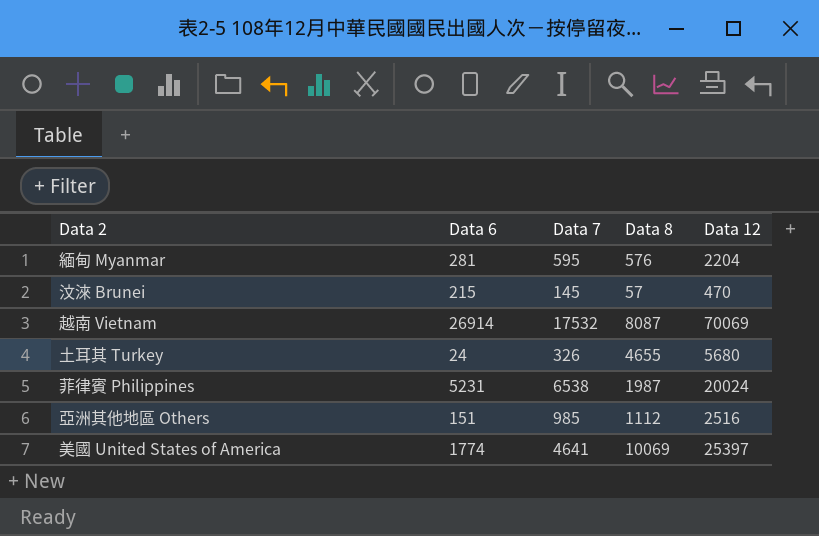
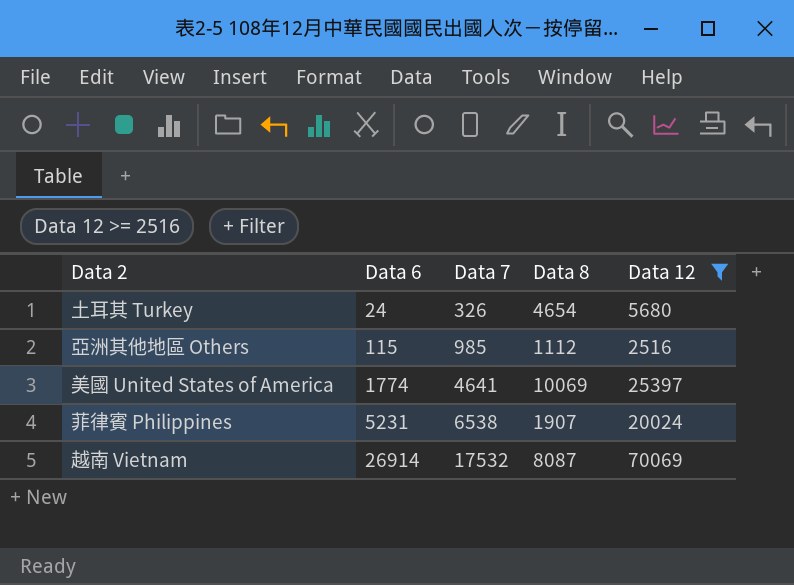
filter: none -> Data 12 >= 2516
row order: none -> Data 6 ascending
土耳其 Turkey | Data 8: 4655 -> 4654
亞洲其他地區 Others | Data 6: 151 -> 115
菲律賓 Philippines | Data 8: 1987 -> 1907

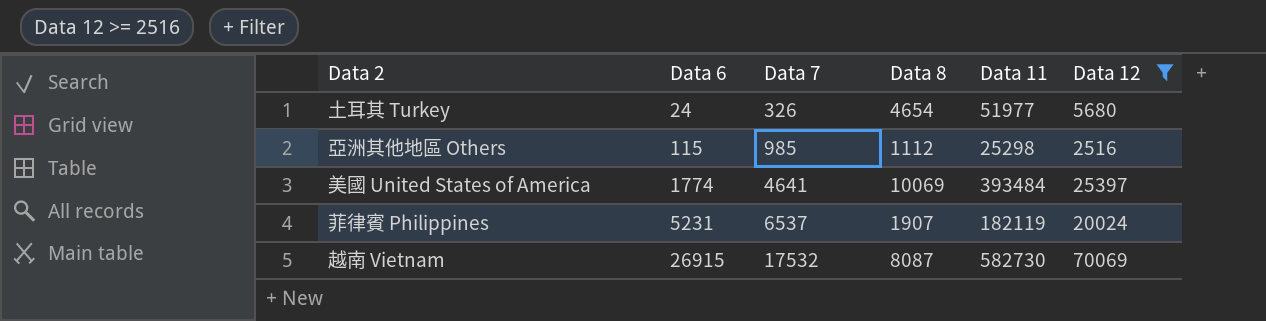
column Data 11 | position: none -> 5
菲律賓 Philippines | Data 7: 6538 -> 6537
越南 Vietnam | Data 6: 26914 -> 26915

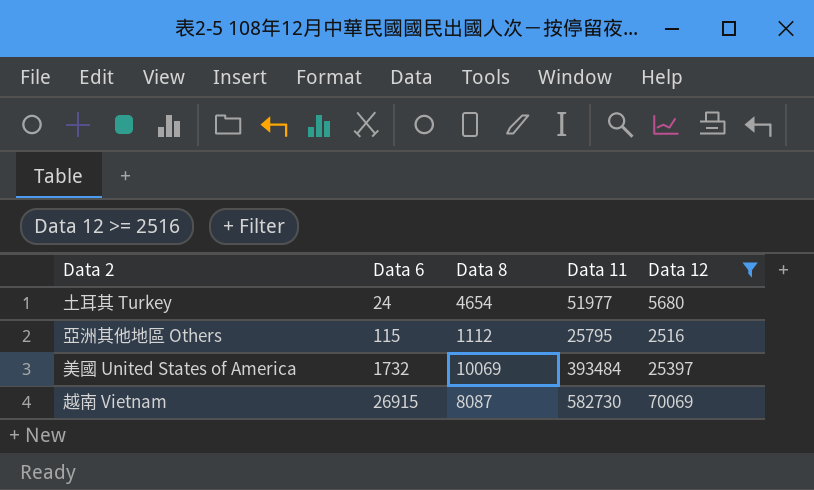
column Data 7 | position: 3 -> none
row 菲律賓 Philippines: 5231 | 6537 | 1907 | 182119 | 20024 -> none
亞洲其他地區 Others | Data 11: 25298 -> 25795
美國 United States of America | Data 6: 1774 -> 1732

